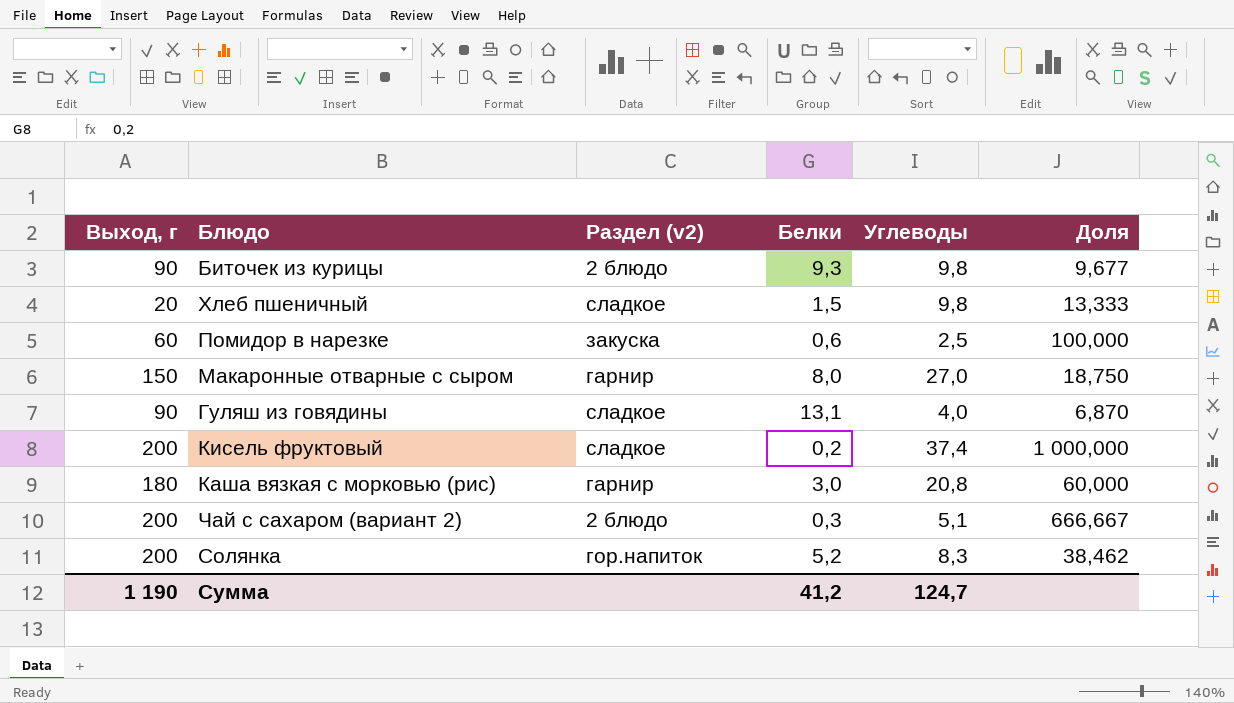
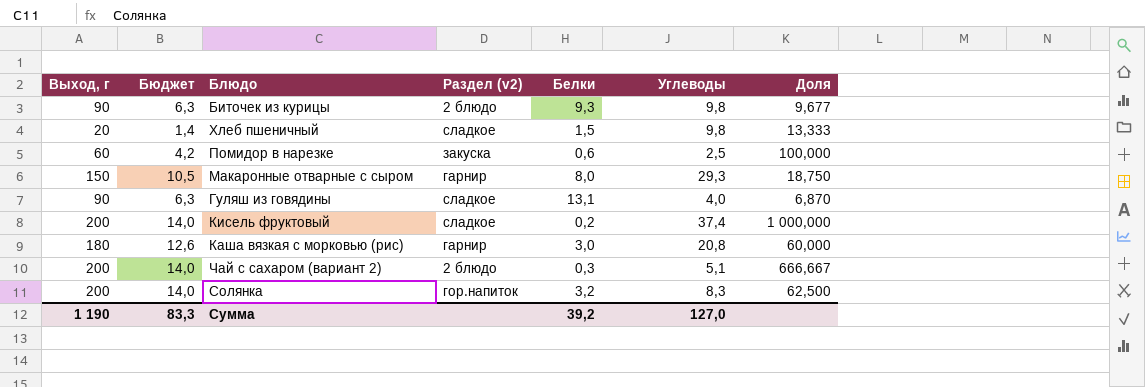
column Бюджет | formula: none -> [Выход, г] * 0,07
Макаронные отварные с сыром | Углеводы: 27,0 -> 29,3
Солянка | Белки: 5,2 -> 3,2
Солянка | Доля: 38,462 -> 62,500
Сумма | Белки: 41,2 -> 39,2
Сумма | Углеводы: 124,7 -> 127,0

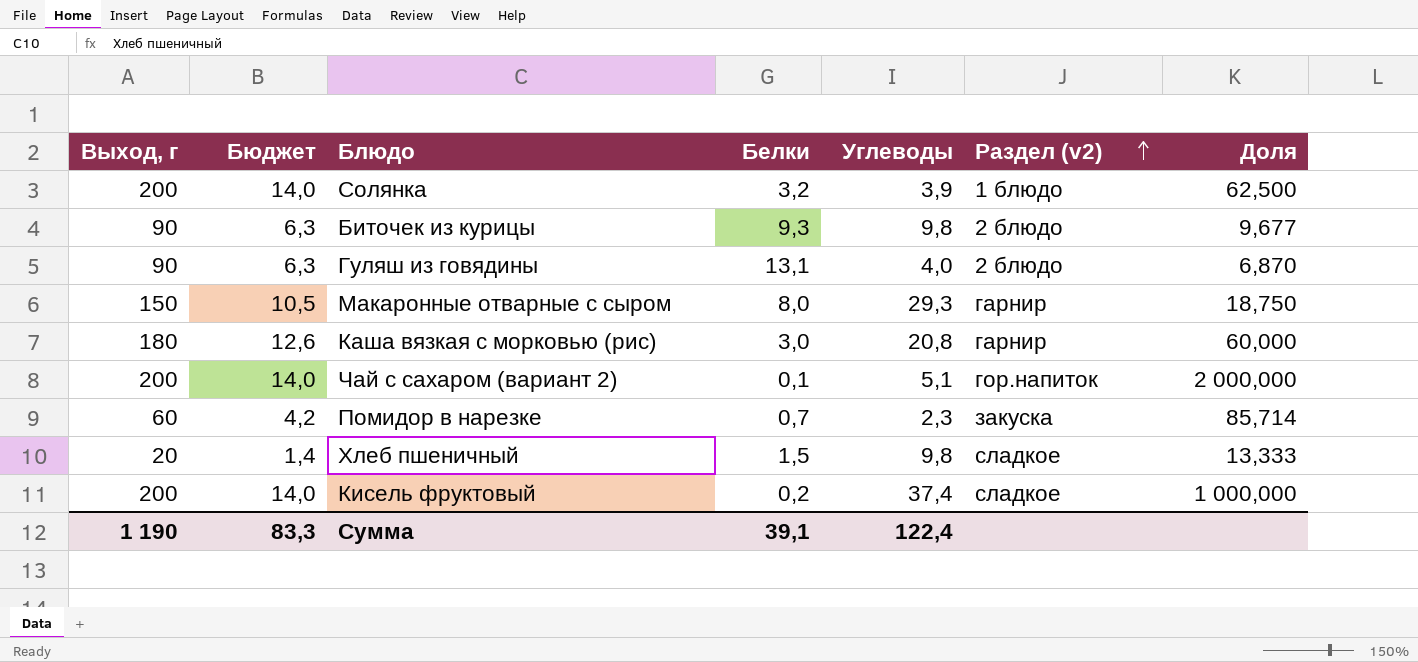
row order: none -> Раздел (v2) ascending
column Раздел (v2) | position: 4 -> 6
Солянка | Углеводы: 8,3 -> 3,9
Солянка | Раздел (v2): гор.напиток -> 1 блюдо
Гуляш из говядины | Раздел (v2): сладкое -> 2 блюдо
Чай с сахаром (вариант 2) | Белки: 0,3 -> 0,1
Чай с сахаром (вариант 2) | Раздел (v2): 2 блюдо -> гор.напиток
Чай с сахаром (вариант 2) | Доля: 666,667 -> 2 000,000
Помидор в нарезке | Белки: 0,6 -> 0,7
Помидор в нарезке | Углеводы: 2,5 -> 2,3
Помидор в нарезке | Доля: 100,000 -> 85,714
Сумма | Белки: 39,2 -> 39,1
Сумма | Углеводы: 127,0 -> 122,4

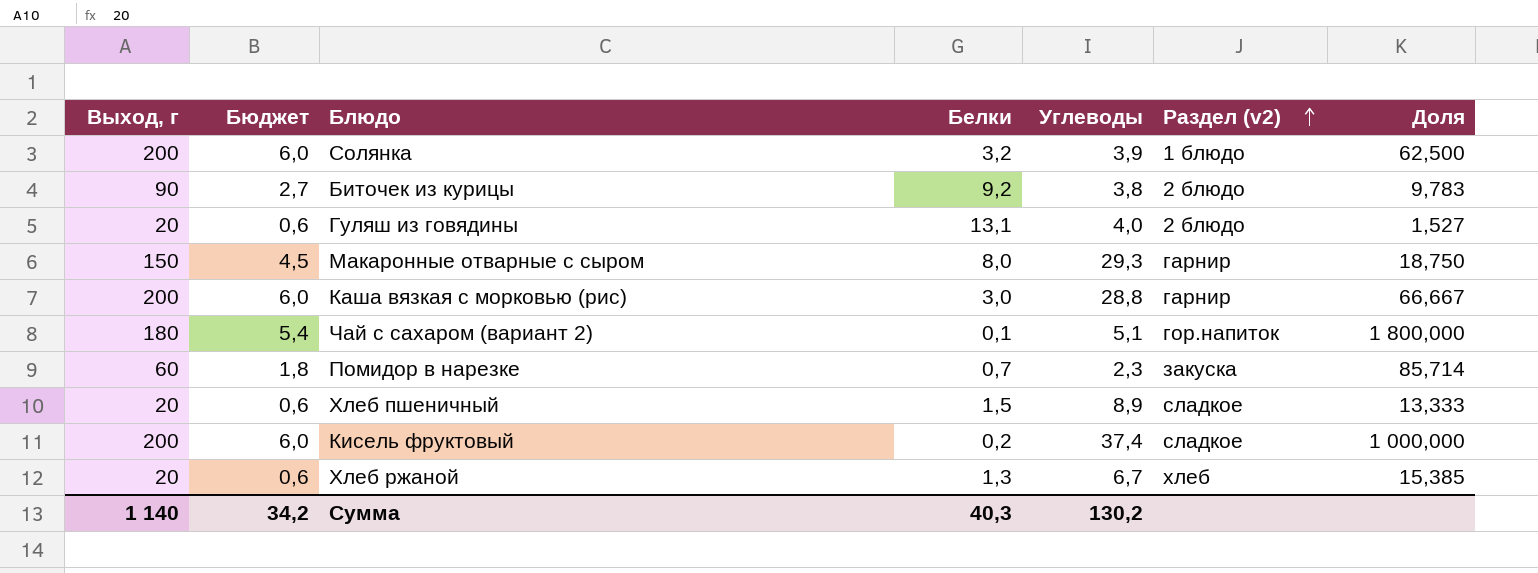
column Бюджет | formula: [Выход, г] * 0,07 -> [Выход, г] * 0,03
Биточек из курицы | Белки: 9,3 -> 9,2
Биточек из курицы | Углеводы: 9,8 -> 3,8
Биточек из курицы | Доля: 9,677 -> 9,783
Гуляш из говядины | Выход, г: 90 -> 20
Гуляш из говядины | Доля: 6,870 -> 1,527
Каша вязкая с морковью (рис) | Выход, г: 180 -> 200
Каша вязкая с морковью (рис) | Углеводы: 20,8 -> 28,8
Каша вязкая с морковью (рис) | Доля: 60,000 -> 66,667
Чай с сахаром (вариант 2) | Выход, г: 200 -> 180
Чай с сахаром (вариант 2) | Доля: 2 000,000 -> 1 800,000
Хлеб пшеничный | Углеводы: 9,8 -> 8,9
row Хлеб ржаной: none -> 20 | 0,6 | 1,3 | 6,7 | хлеб | 15,385
Сумма | Выход, г: 1 190 -> 1 140
Сумма | Бюджет: 83,3 -> 34,2
Сумма | Белки: 39,1 -> 40,3
Сумма | Углеводы: 122,4 -> 130,2

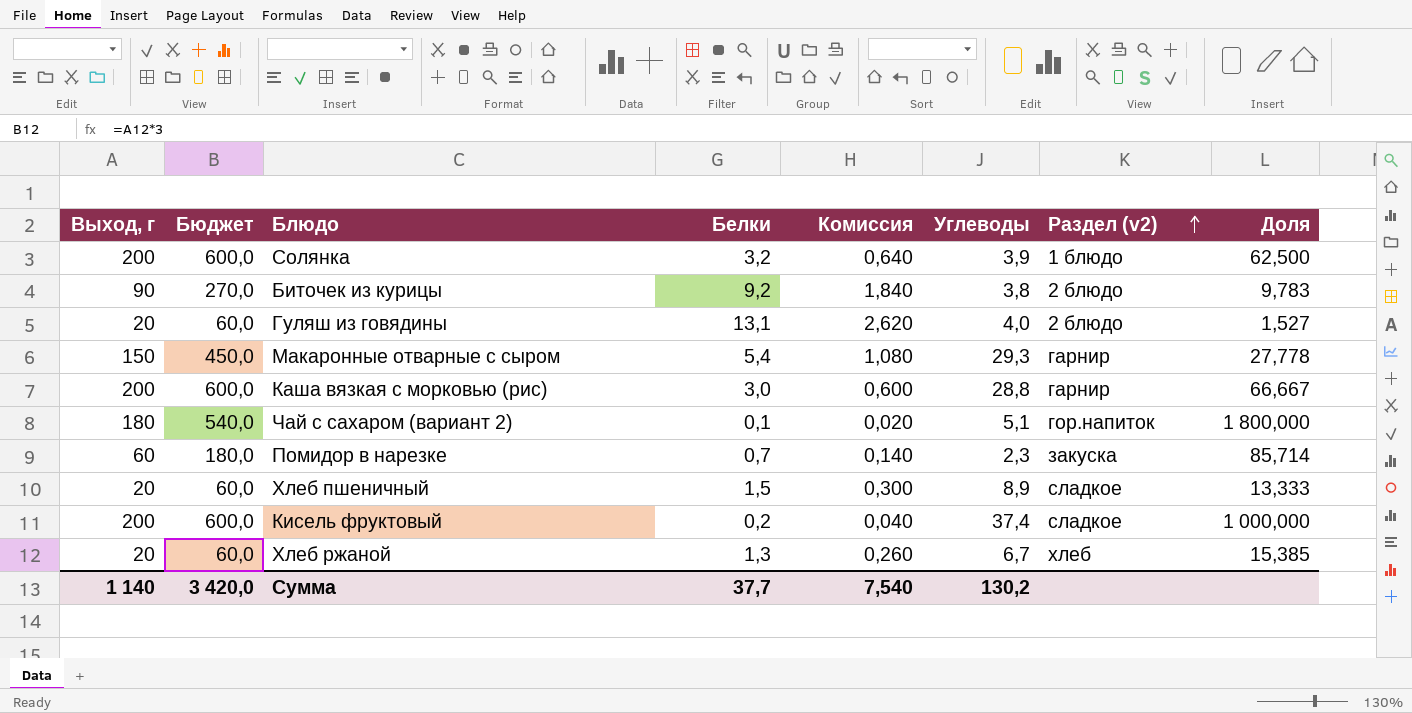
column Бюджет | formula: [Выход, г] * 0,03 -> [Выход, г] * 3
column Комиссия | formula: none -> [Белки] * 0,2
Макаронные отварные с сыром | Белки: 8,0 -> 5,4
Макаронные отварные с сыром | Доля: 18,750 -> 27,778
Сумма | Бюджет: 34,2 -> 3 420,0
Сумма | Белки: 40,3 -> 37,7

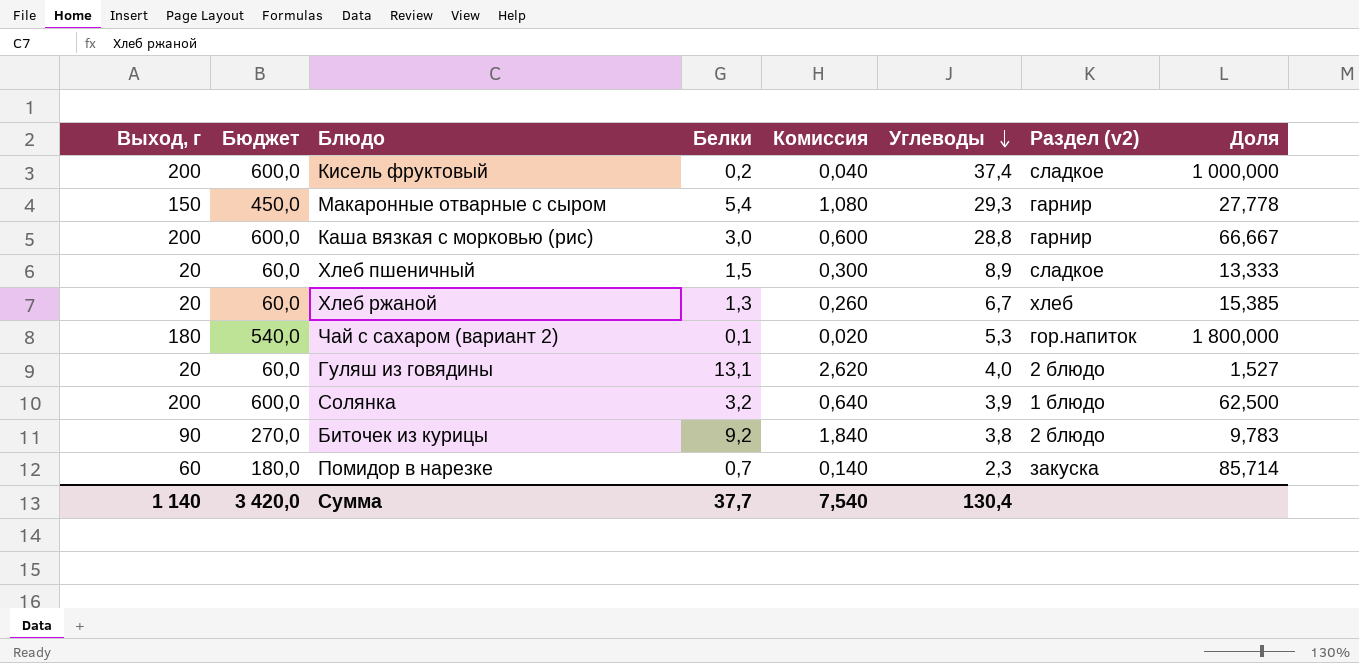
row order: Раздел (v2) ascending -> Углеводы descending
Чай с сахаром (вариант 2) | Углеводы: 5,1 -> 5,3
Сумма | Углеводы: 130,2 -> 130,4

